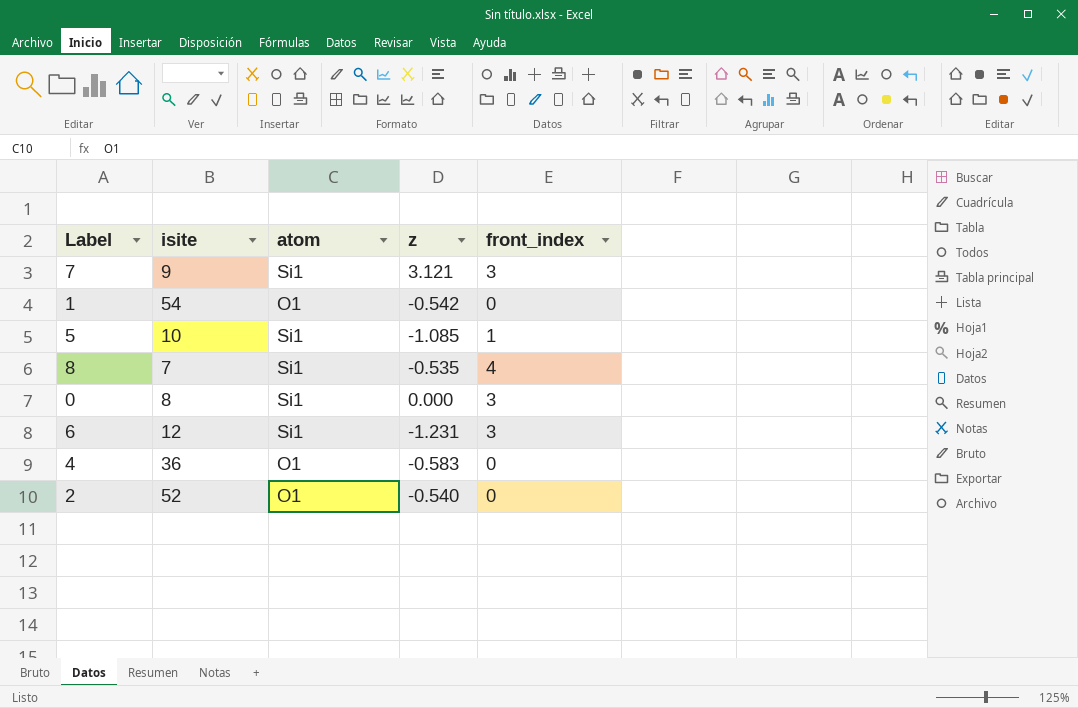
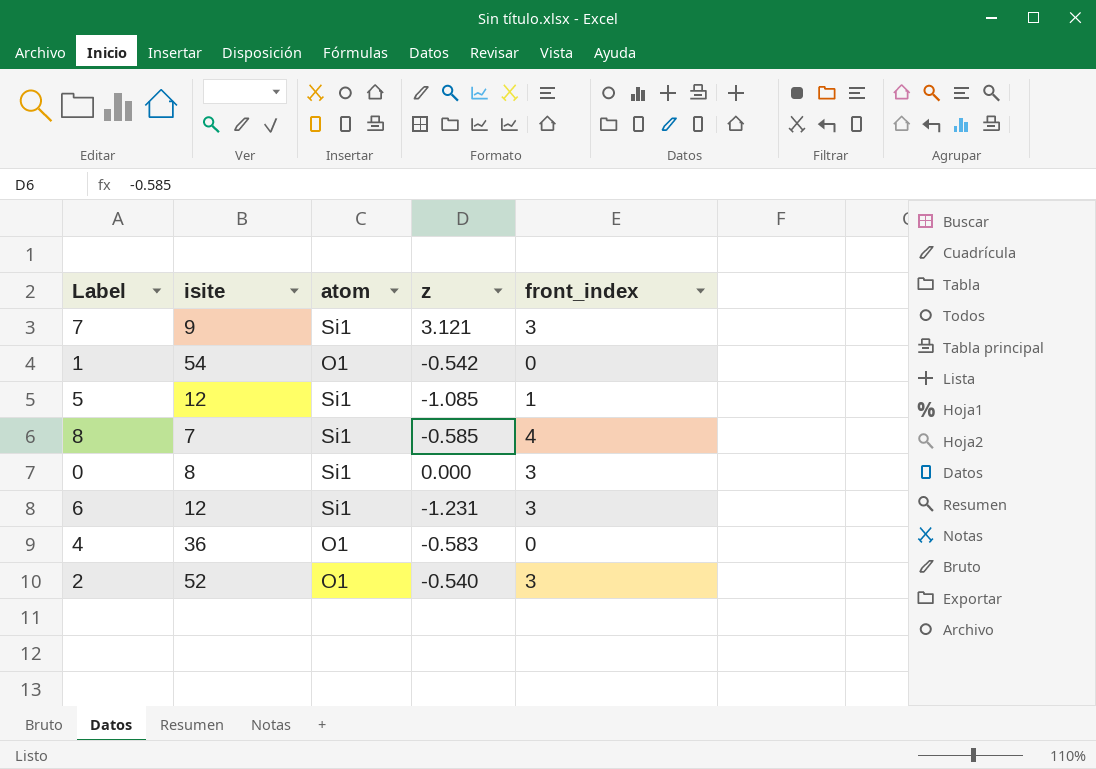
5 | isite: 10 -> 12
8 | z: -0.535 -> -0.585
2 | front_index: 0 -> 3

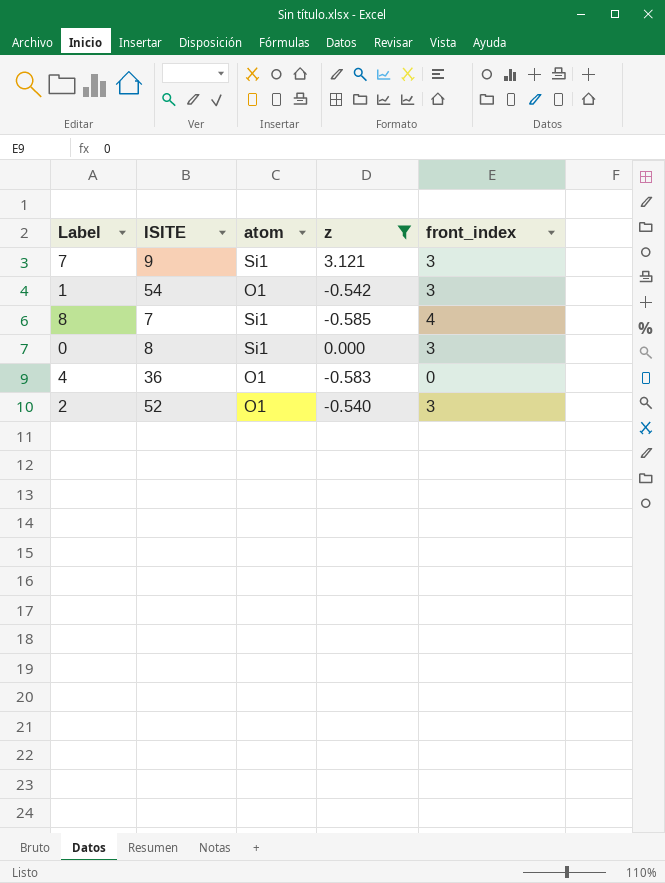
filter: none -> z >= -0.585
column name: isite -> ISITE
1 | front_index: 0 -> 3

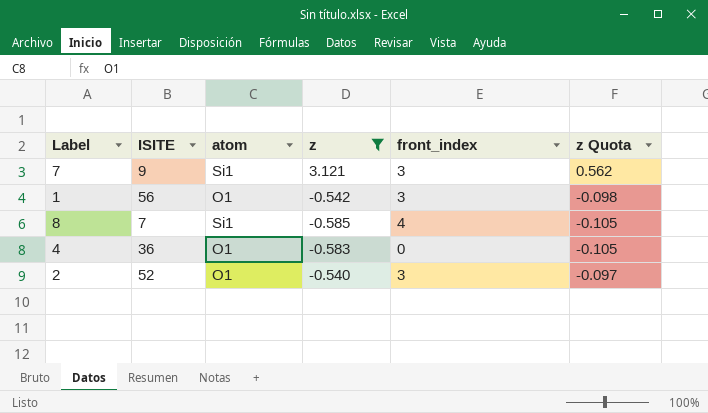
column z Quota | formula: none -> [z] * 0.18
row 0: 8 | Si1 | 0.000 | 3 -> none
1 | ISITE: 54 -> 56

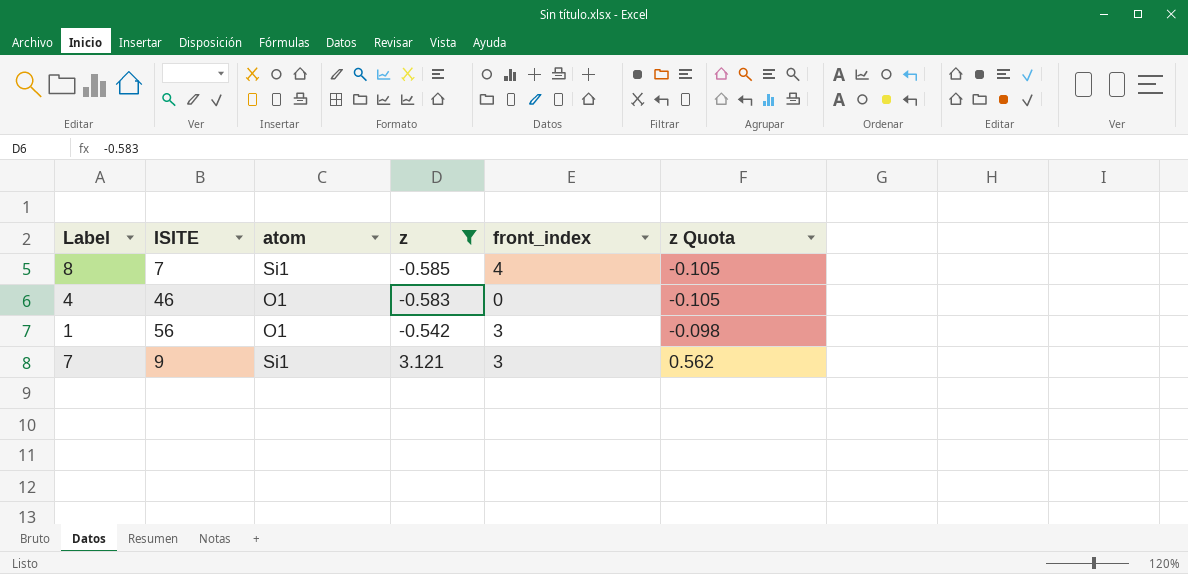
row order: none -> z ascending
row 2: 52 | O1 | -0.540 | 3 | -0.097 -> none
4 | ISITE: 36 -> 46

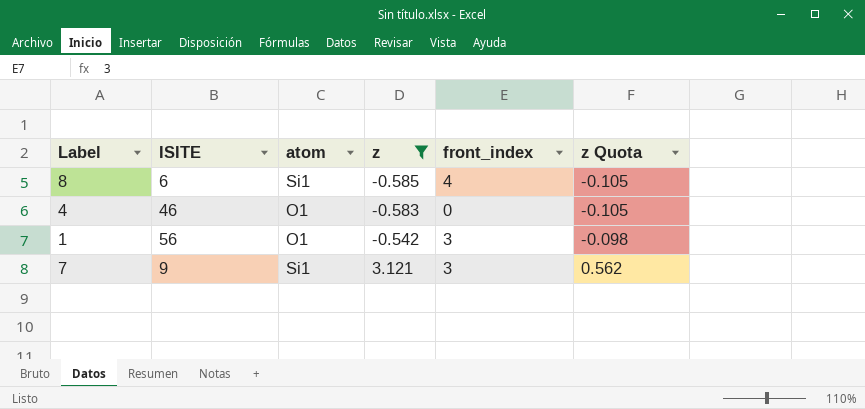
8 | ISITE: 7 -> 6

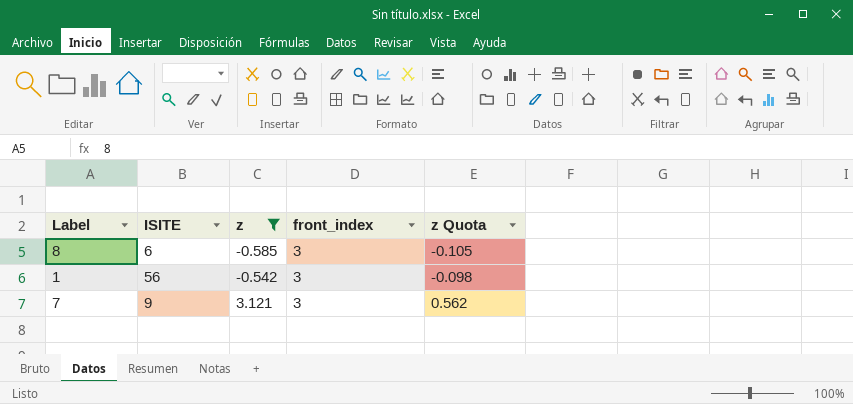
column atom | position: 3 -> none
row 4: 46 | O1 | -0.583 | 0 | -0.105 -> none
8 | front_index: 4 -> 3

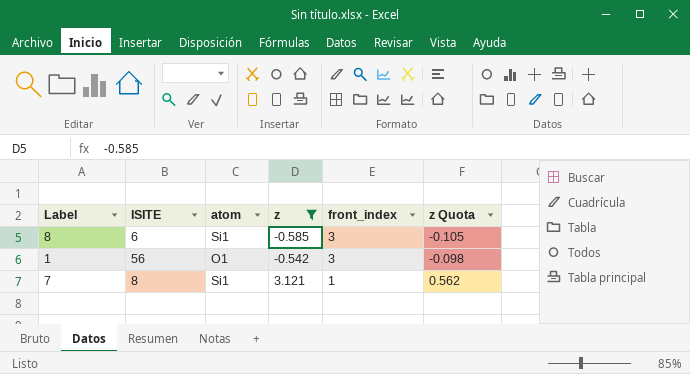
column atom | position: none -> 3
7 | ISITE: 9 -> 8
7 | front_index: 3 -> 1

